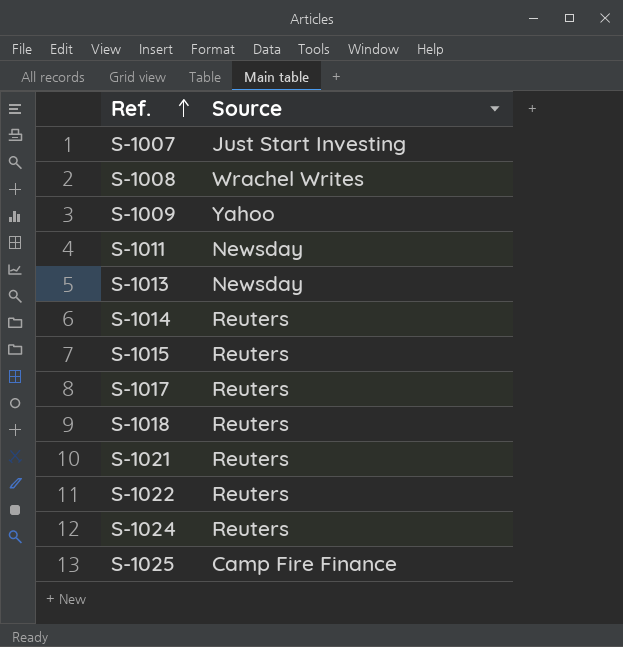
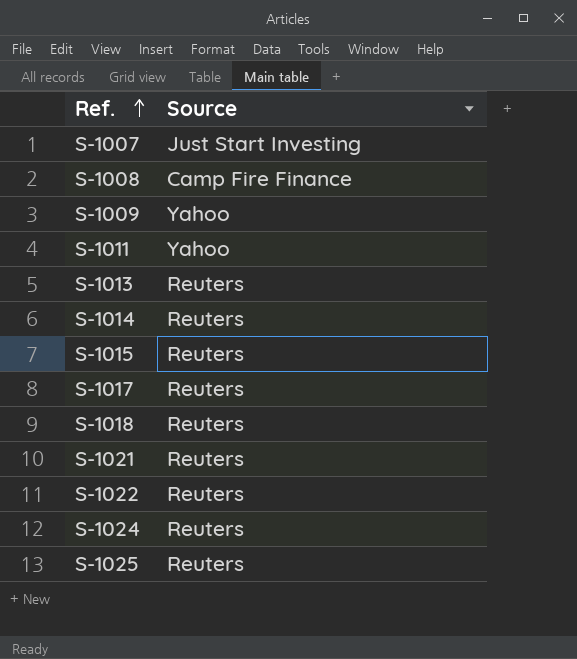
S-1008 | Source: Wrachel Writes -> Camp Fire Finance
S-1011 | Source: Newsday -> Yahoo
S-1013 | Source: Newsday -> Reuters
S-1025 | Source: Camp Fire Finance -> Reuters

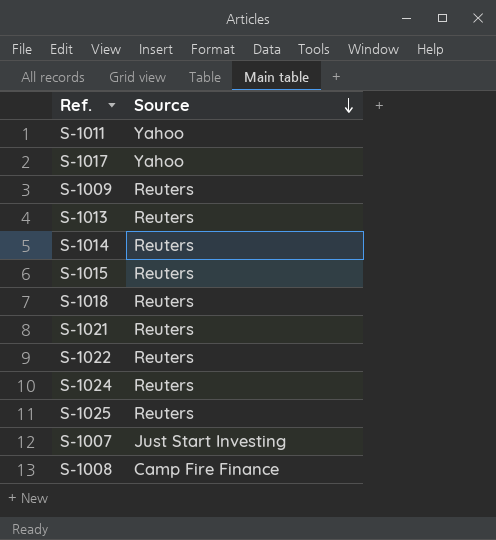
row order: Ref. ascending -> Source descending
S-1017 | Source: Reuters -> Yahoo
S-1009 | Source: Yahoo -> Reuters

